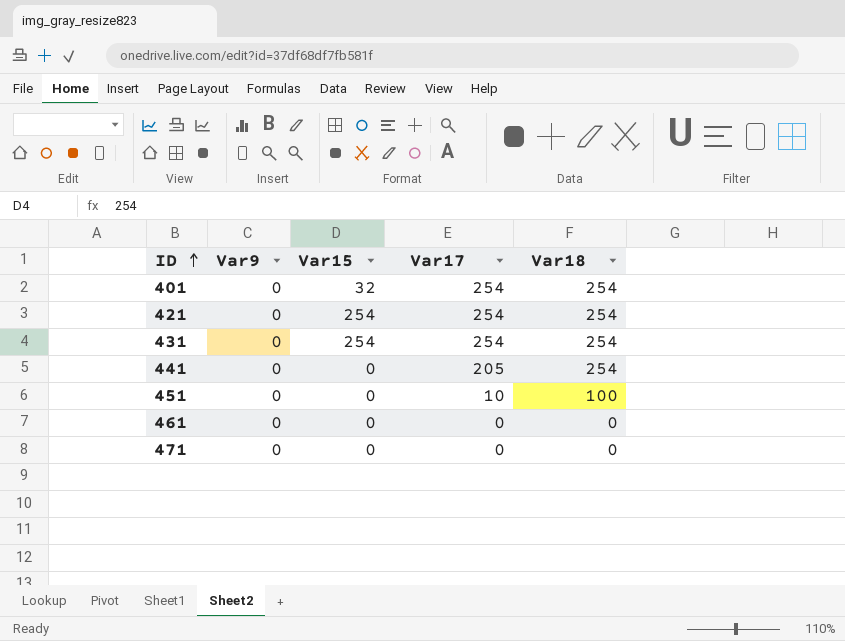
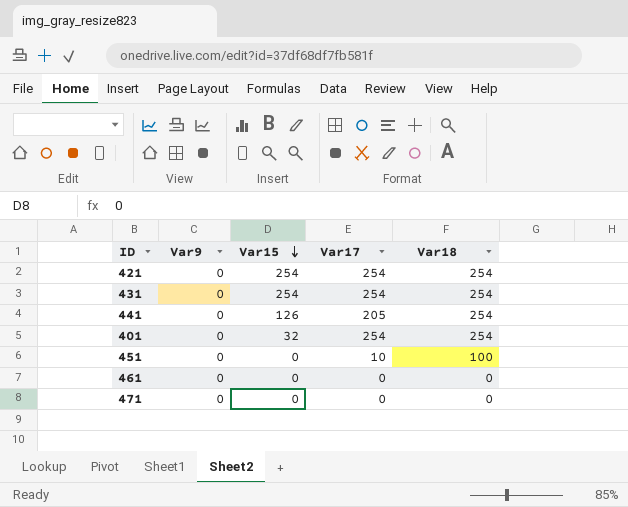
row order: ID ascending -> Var15 descending
441 | Var15: 0 -> 126

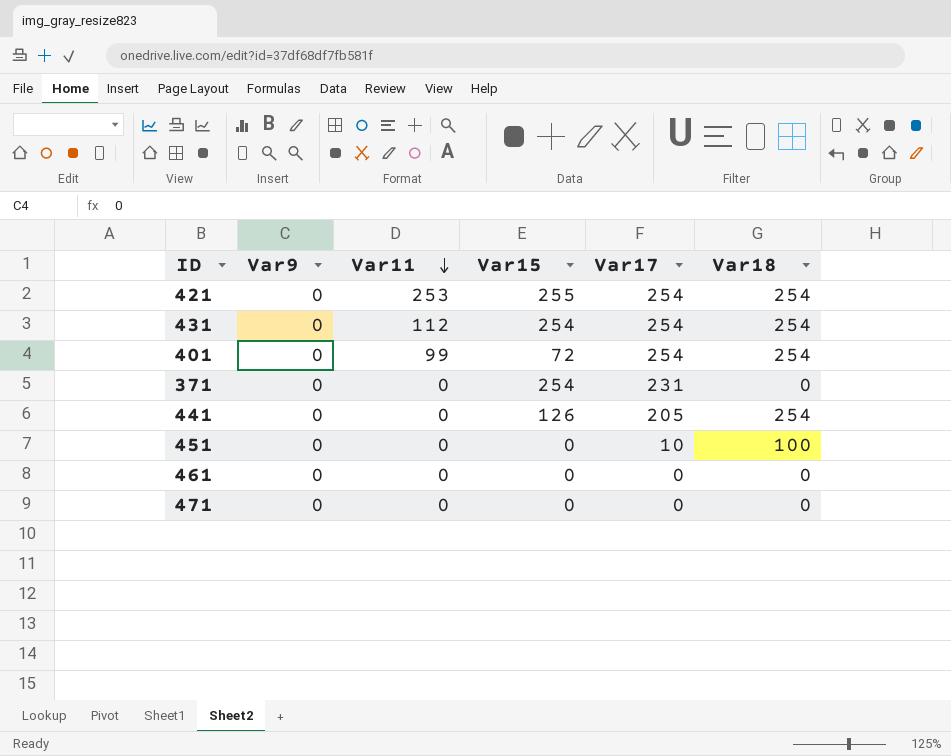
row order: Var15 descending -> Var11 descending
column Var11 | position: none -> 3
421 | Var15: 254 -> 255
401 | Var15: 32 -> 72
row 371: none -> 0 | 0 | 254 | 231 | 0

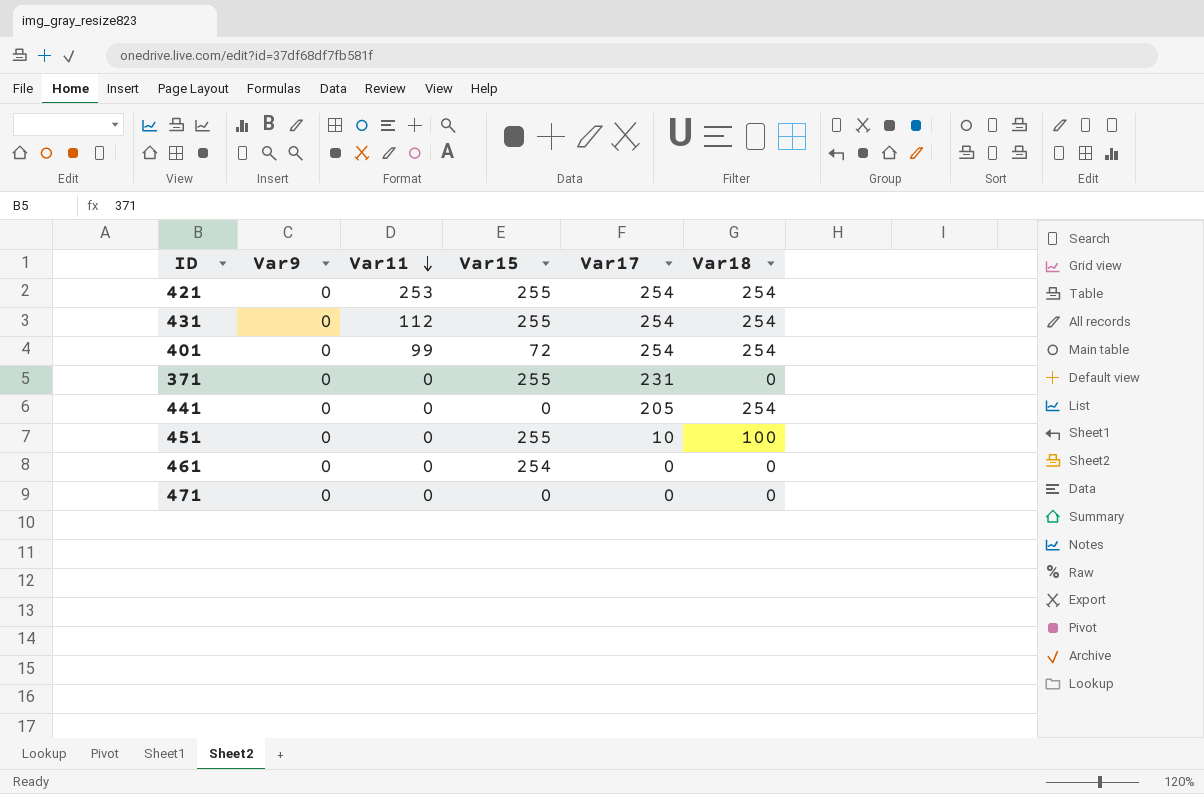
431 | Var15: 254 -> 255
371 | Var15: 254 -> 255
441 | Var15: 126 -> 0
451 | Var15: 0 -> 255
461 | Var15: 0 -> 254

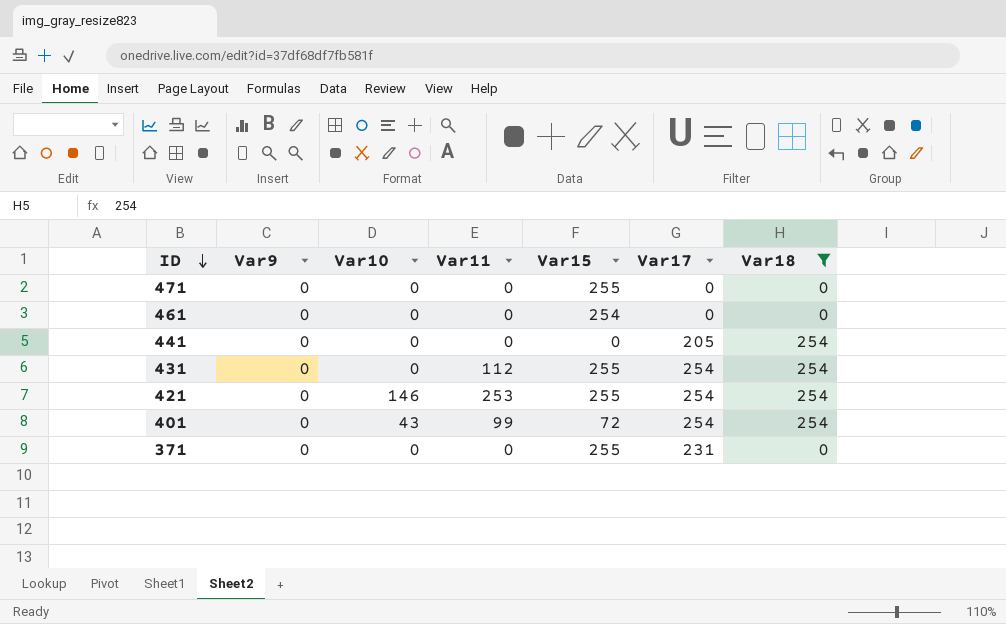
filter: none -> Var18 != 100
row order: Var11 descending -> ID descending
column Var10 | position: none -> 3
471 | Var15: 0 -> 255

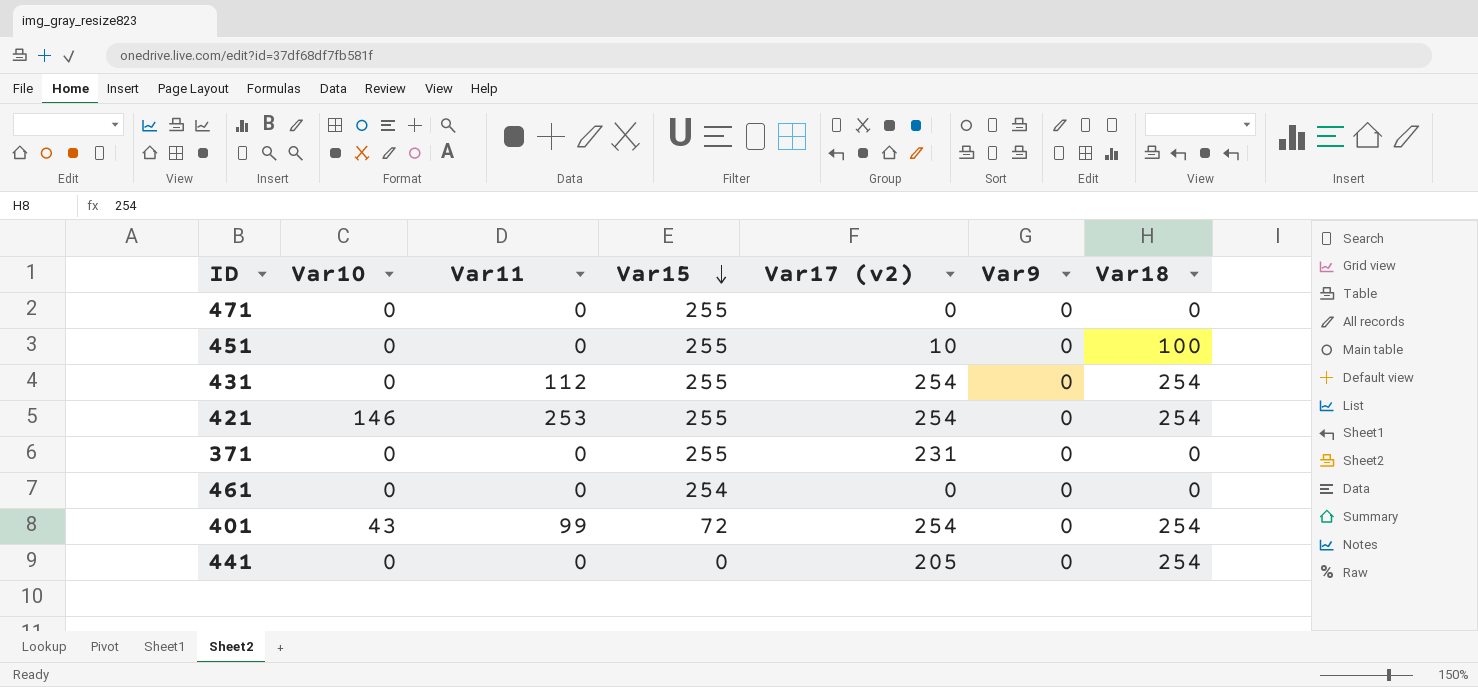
filter: Var18 != 100 -> none
row order: ID descending -> Var15 descending
column name: Var17 -> Var17 (v2)
column Var9 | position: 2 -> 6

